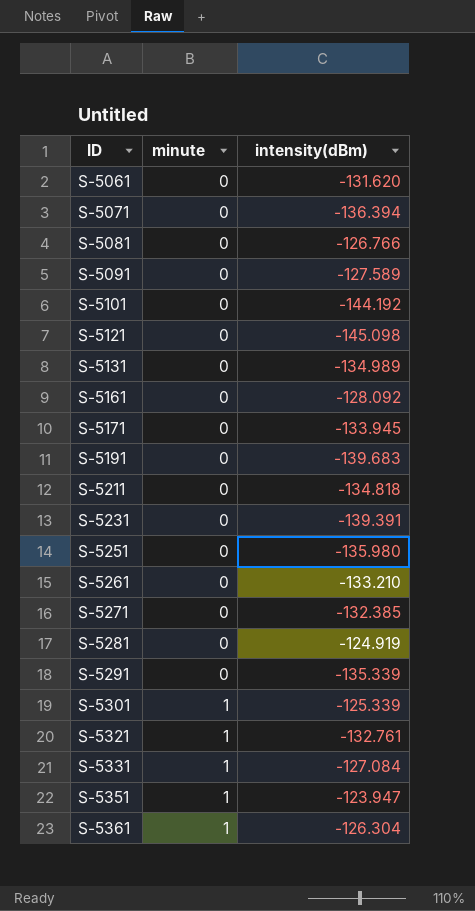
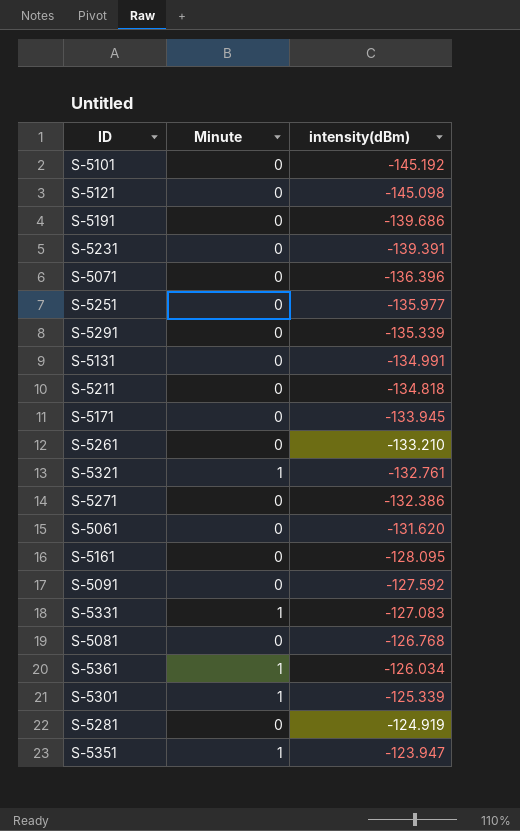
row order: ID ascending -> intensity(dBm) ascending
column name: minute -> Minute
S-5101 | intensity(dBm): -144.192 -> -145.192
S-5191 | intensity(dBm): -139.683 -> -139.686
S-5071 | intensity(dBm): -136.394 -> -136.396
S-5251 | intensity(dBm): -135.980 -> -135.977
S-5131 | intensity(dBm): -134.989 -> -134.991
S-5271 | intensity(dBm): -132.385 -> -132.386
S-5161 | intensity(dBm): -128.092 -> -128.095
S-5091 | intensity(dBm): -127.589 -> -127.592
S-5331 | intensity(dBm): -127.084 -> -127.083
S-5081 | intensity(dBm): -126.766 -> -126.768
S-5361 | intensity(dBm): -126.304 -> -126.034

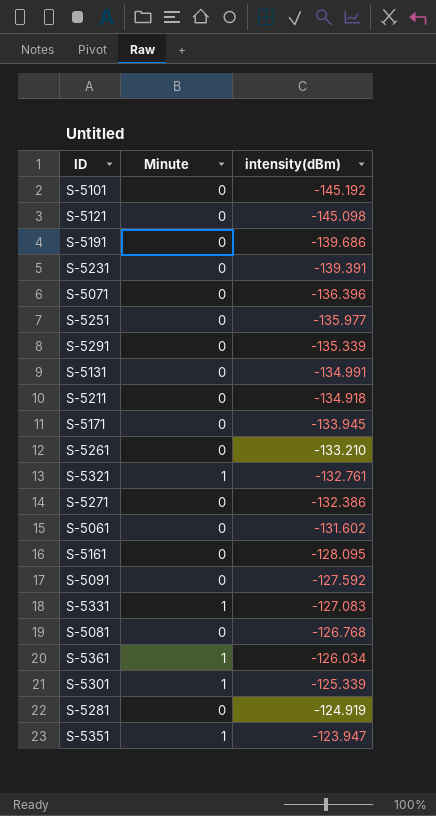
S-5211 | intensity(dBm): -134.818 -> -134.918
S-5061 | intensity(dBm): -131.620 -> -131.602

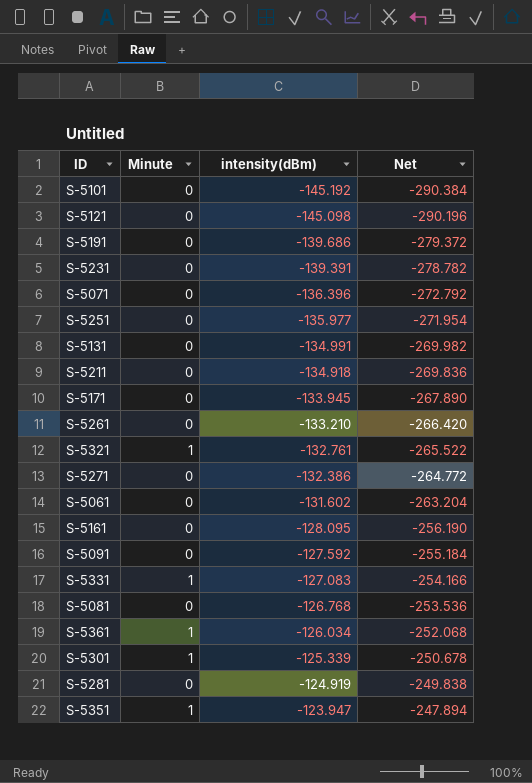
column Net | formula: none -> [intensity(dBm)] * 2
row S-5291: 0 | -135.339 -> none

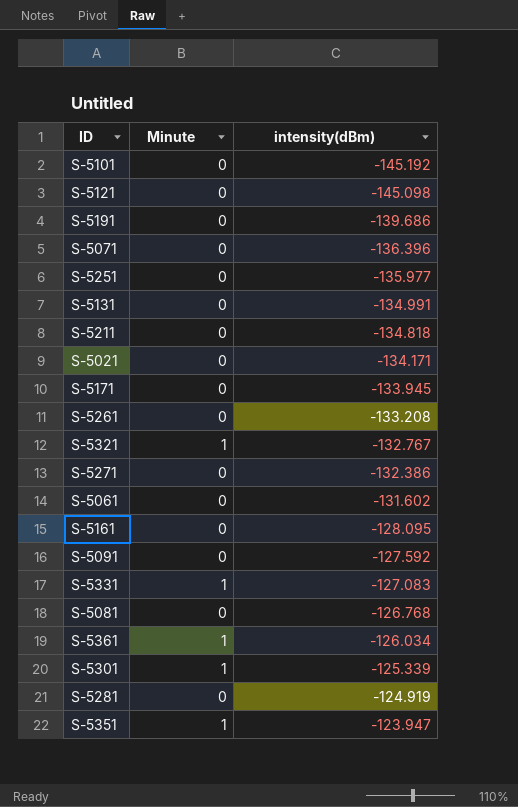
column Net | formula: [intensity(dBm)] * 2 -> none
row S-5231: 0 | -139.391 | -278.782 -> none
S-5211 | intensity(dBm): -134.918 -> -134.818
row S-5021: none -> 0 | -134.171
S-5261 | intensity(dBm): -133.210 -> -133.208
S-5321 | intensity(dBm): -132.761 -> -132.767

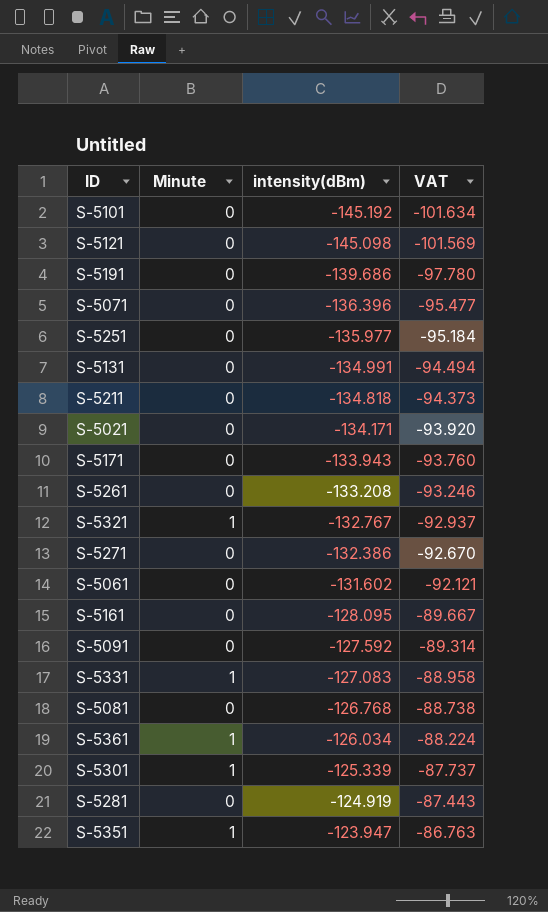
column VAT | formula: none -> [intensity(dBm)] * 0.7
S-5171 | intensity(dBm): -133.945 -> -133.943

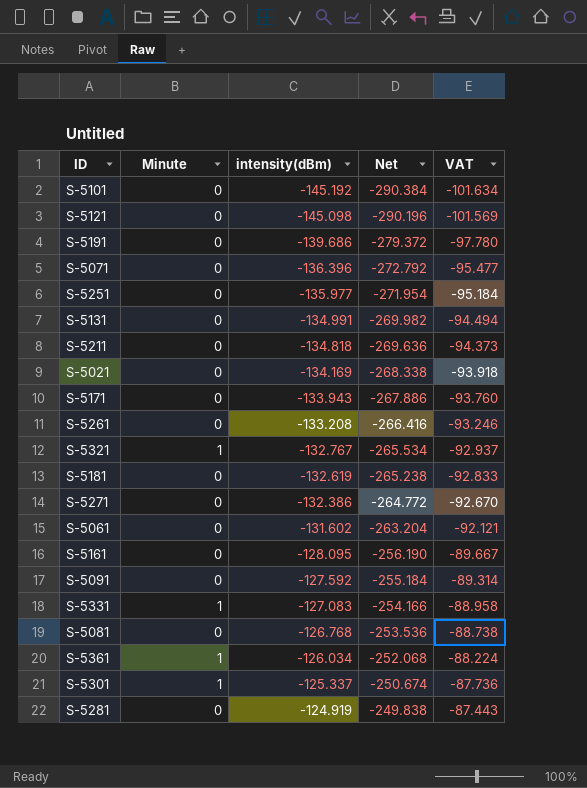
column Net | formula: none -> [intensity(dBm)] * 2
row S-5351: 1 | -123.947 | -86.763 -> none
S-5021 | intensity(dBm): -134.171 -> -134.169
S-5021 | VAT: -93.920 -> -93.918
row S-5181: none -> 0 | -132.619 | -265.238 | -92.833
S-5301 | intensity(dBm): -125.339 -> -125.337
S-5301 | VAT: -87.737 -> -87.736

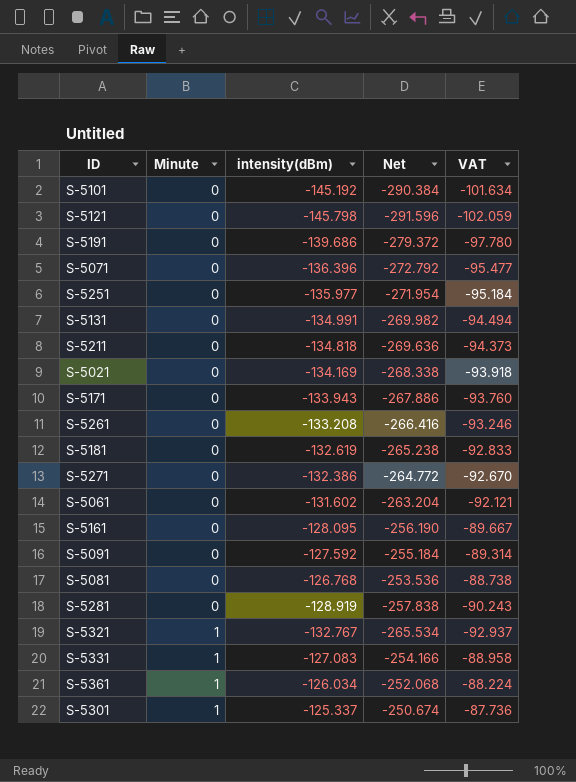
row order: intensity(dBm) ascending -> Minute ascending
S-5121 | intensity(dBm): -145.098 -> -145.798
S-5121 | Net: -290.196 -> -291.596
S-5121 | VAT: -101.569 -> -102.059
S-5281 | intensity(dBm): -124.919 -> -128.919
S-5281 | Net: -249.838 -> -257.838
S-5281 | VAT: -87.443 -> -90.243

